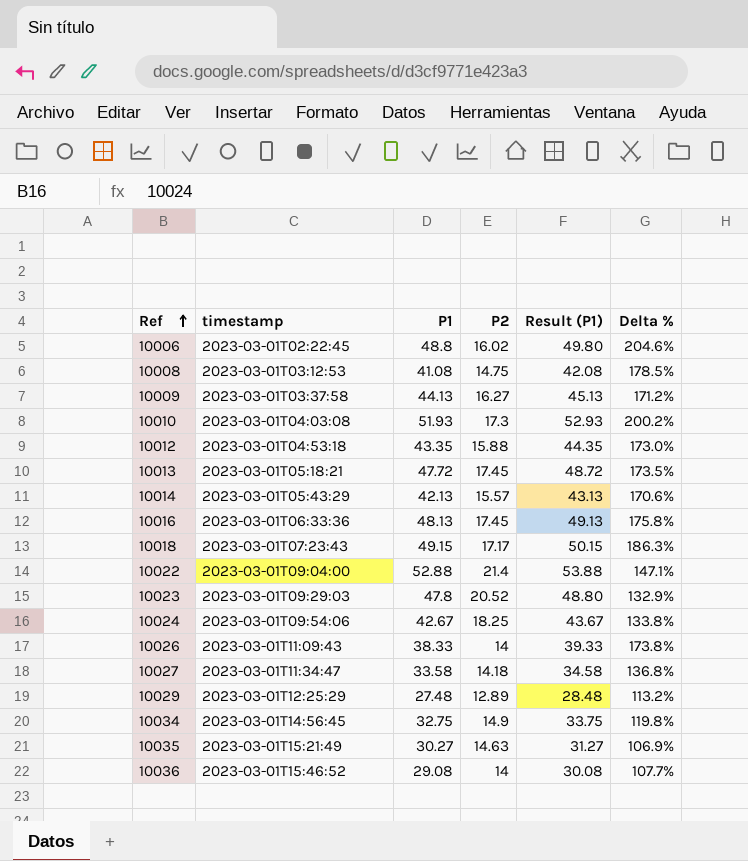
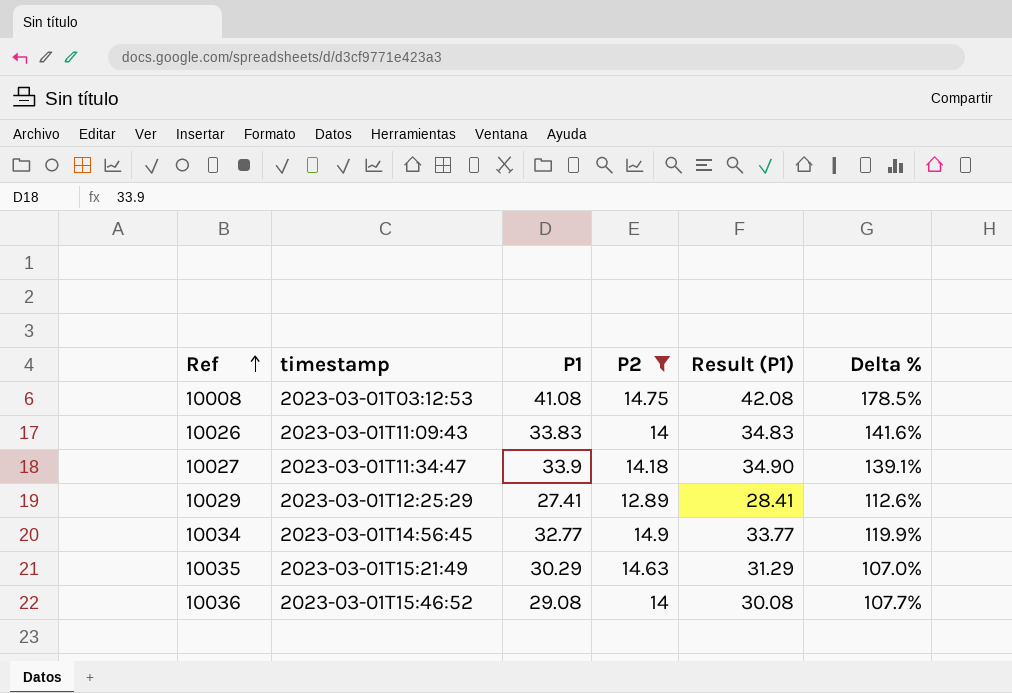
filter: none -> P2 <= 14.9
10026 | P1: 38.33 -> 33.83
10026 | Result (P1): 39.33 -> 34.83
10026 | Delta %: 173.8% -> 141.6%
10027 | P1: 33.58 -> 33.9
10027 | Result (P1): 34.58 -> 34.90
10027 | Delta %: 136.8% -> 139.1%
10029 | P1: 27.48 -> 27.41
10029 | Result (P1): 28.48 -> 28.41
10029 | Delta %: 113.2% -> 112.6%
10034 | P1: 32.75 -> 32.77
10034 | Result (P1): 33.75 -> 33.77
10034 | Delta %: 119.8% -> 119.9%
10035 | P1: 30.27 -> 30.29
10035 | Result (P1): 31.27 -> 31.29
10035 | Delta %: 106.9% -> 107.0%

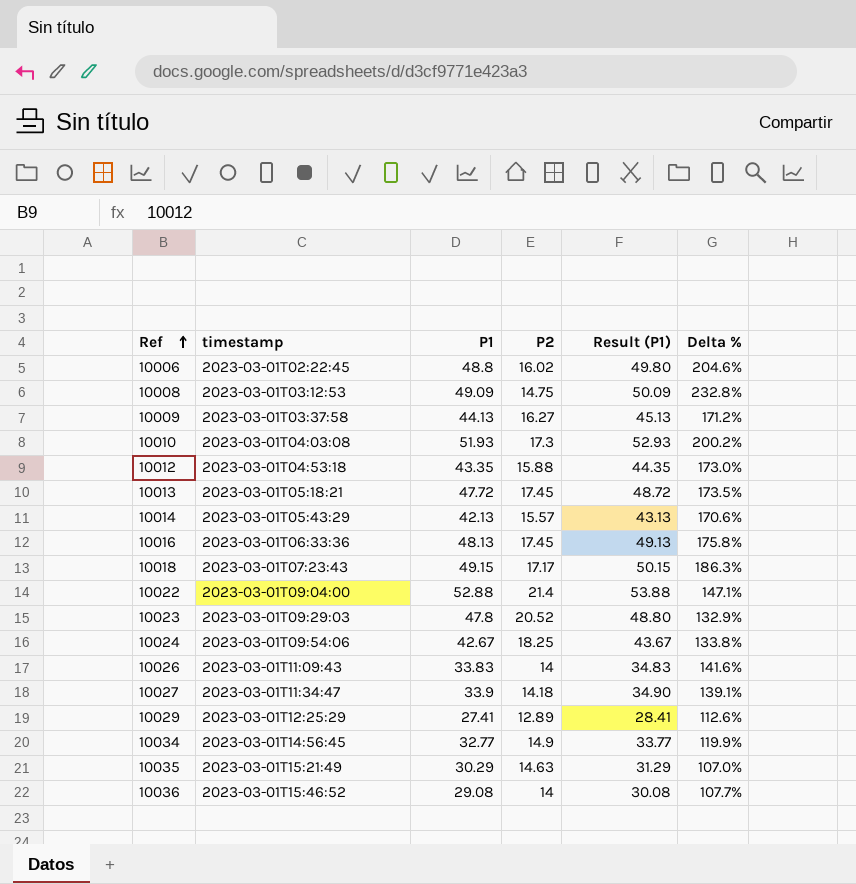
filter: P2 <= 14.9 -> none
10008 | P1: 41.08 -> 49.09
10008 | Result (P1): 42.08 -> 50.09
10008 | Delta %: 178.5% -> 232.8%

